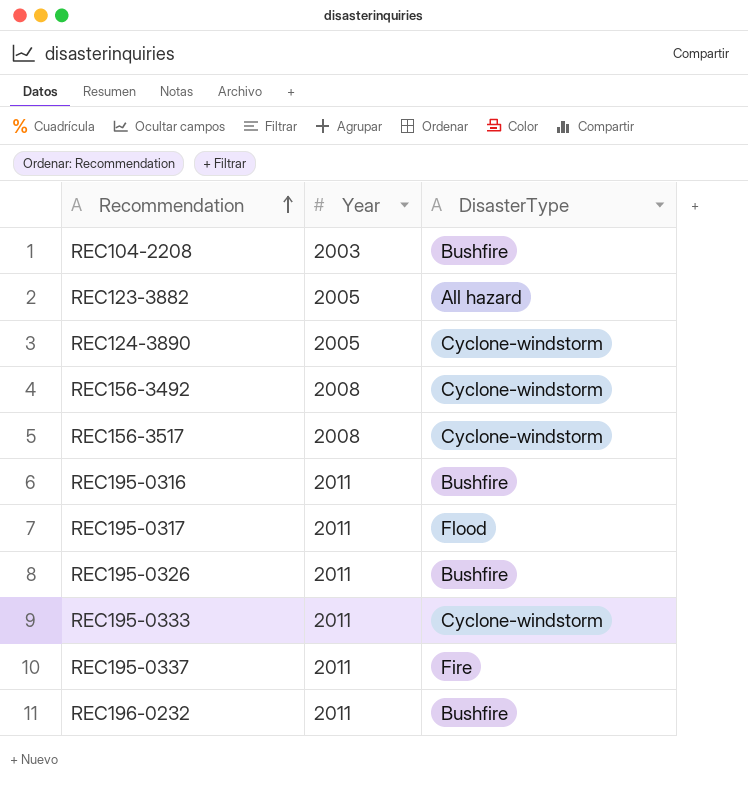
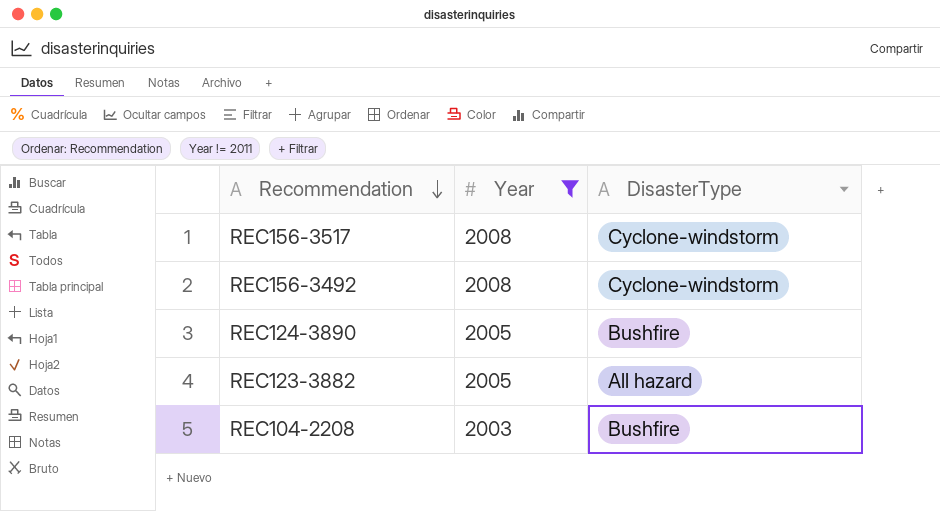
filter: none -> Year != 2011
row order: Recommendation ascending -> Recommendation descending
REC124-3890 | DisasterType: Cyclone-windstorm -> Bushfire

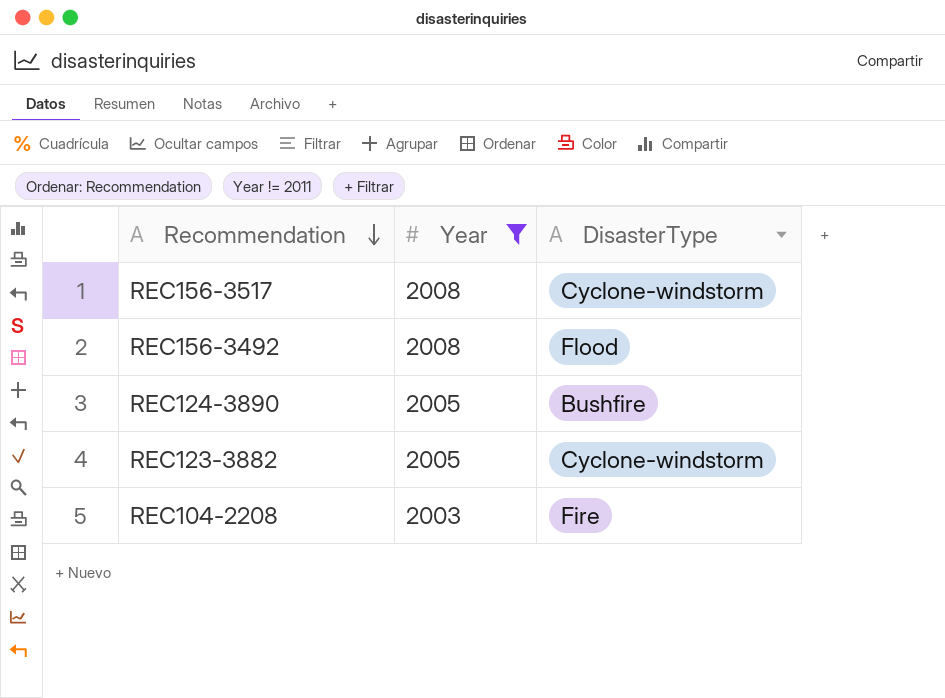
REC156-3492 | DisasterType: Cyclone-windstorm -> Flood
REC123-3882 | DisasterType: All hazard -> Cyclone-windstorm
REC104-2208 | DisasterType: Bushfire -> Fire

